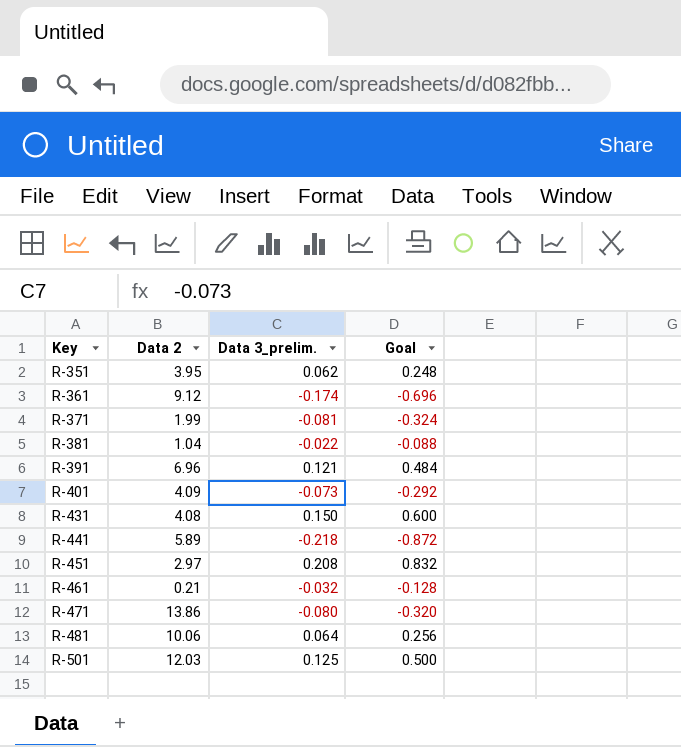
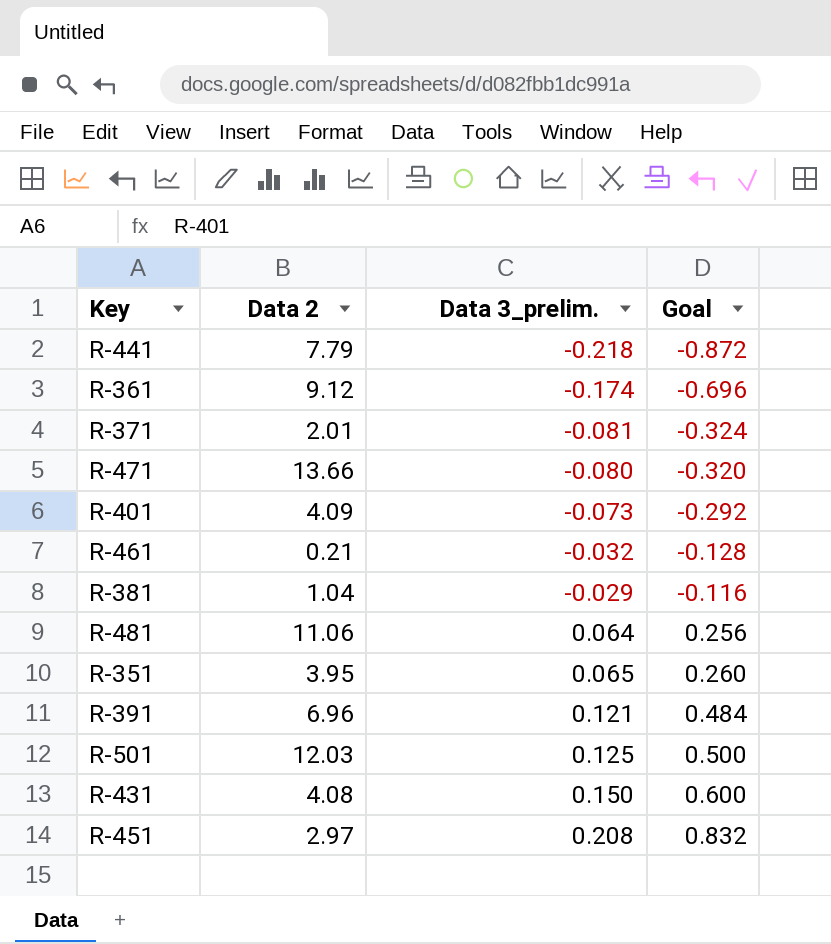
row order: Key ascending -> Data 3_prelim. ascending
R-441 | Data 2: 5.89 -> 7.79
R-371 | Data 2: 1.99 -> 2.01
R-471 | Data 2: 13.86 -> 13.66
R-381 | Data 3_prelim.: -0.022 -> -0.029
R-381 | Goal: -0.088 -> -0.116
R-481 | Data 2: 10.06 -> 11.06
R-351 | Data 3_prelim.: 0.062 -> 0.065
R-351 | Goal: 0.248 -> 0.260

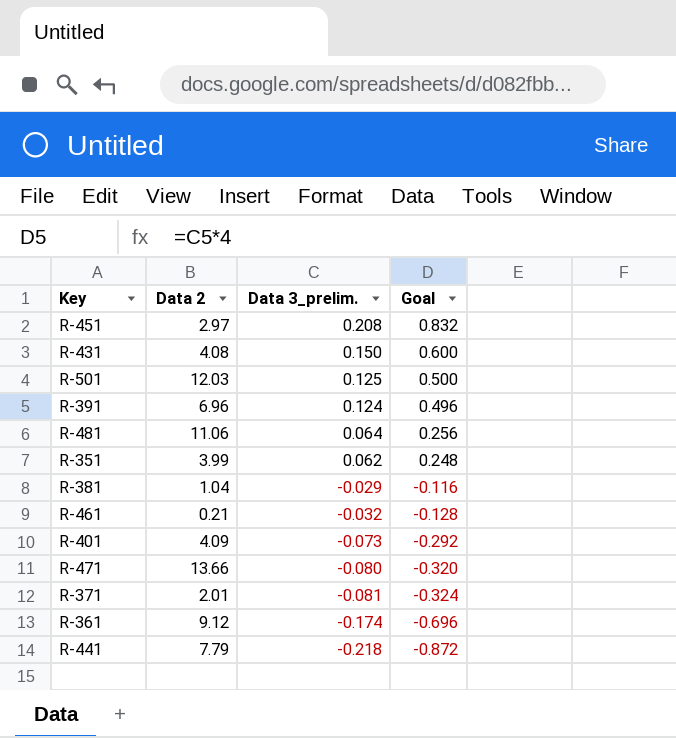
row order: Data 3_prelim. ascending -> Data 3_prelim. descending
R-391 | Data 3_prelim.: 0.121 -> 0.124
R-391 | Goal: 0.484 -> 0.496
R-351 | Data 2: 3.95 -> 3.99
R-351 | Data 3_prelim.: 0.065 -> 0.062
R-351 | Goal: 0.260 -> 0.248

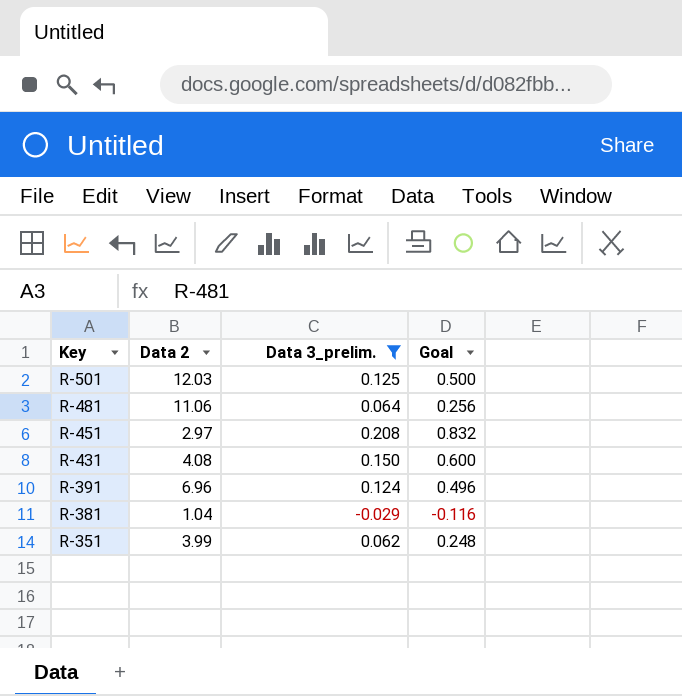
filter: none -> Data 3_prelim. >= -0.029
row order: Data 3_prelim. descending -> Key descending

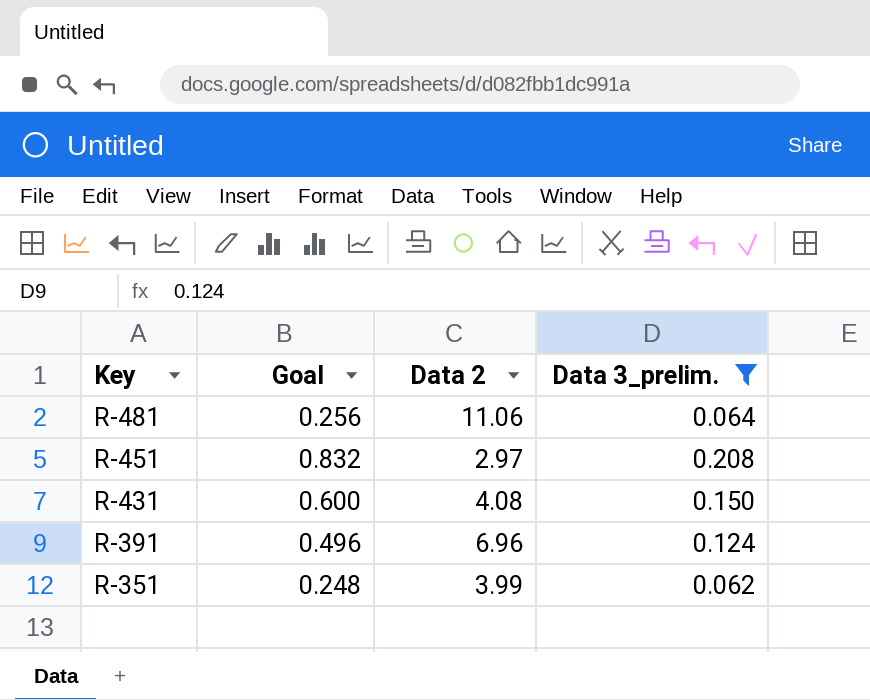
column Goal | position: 4 -> 2
row R-501: 12.03 | 0.125 | 0.500 -> none
row R-381: 1.04 | -0.029 | -0.116 -> none

